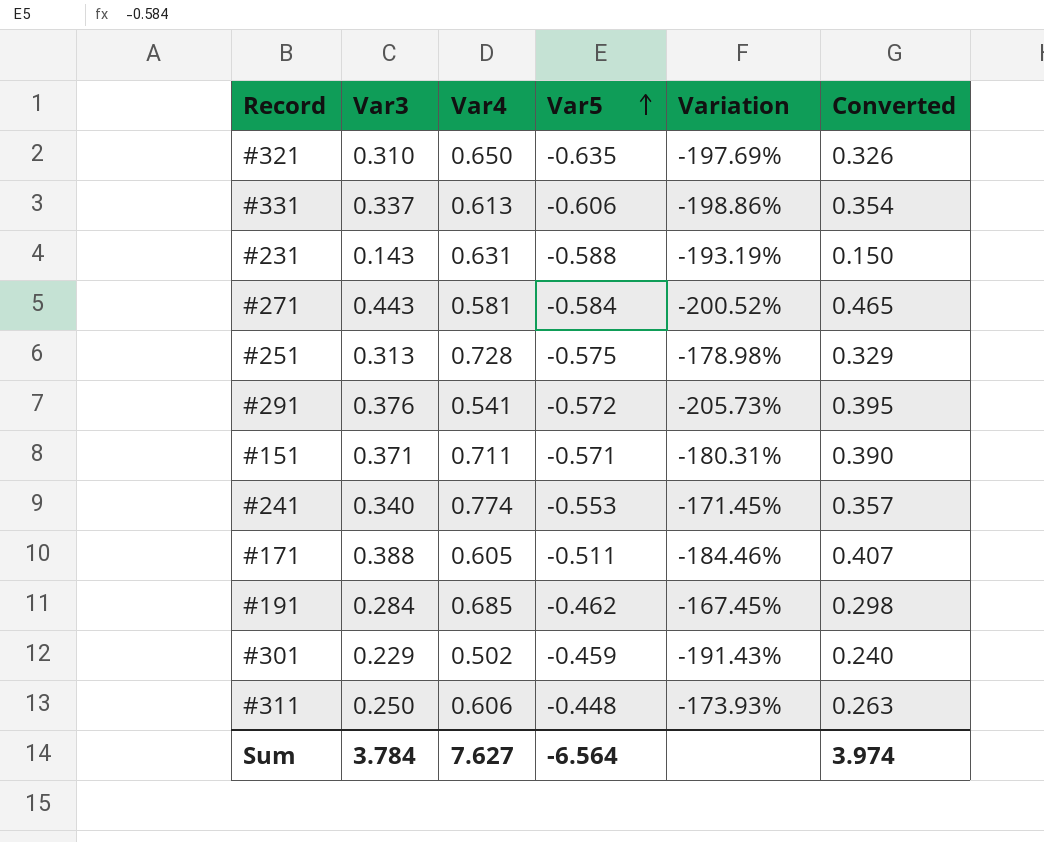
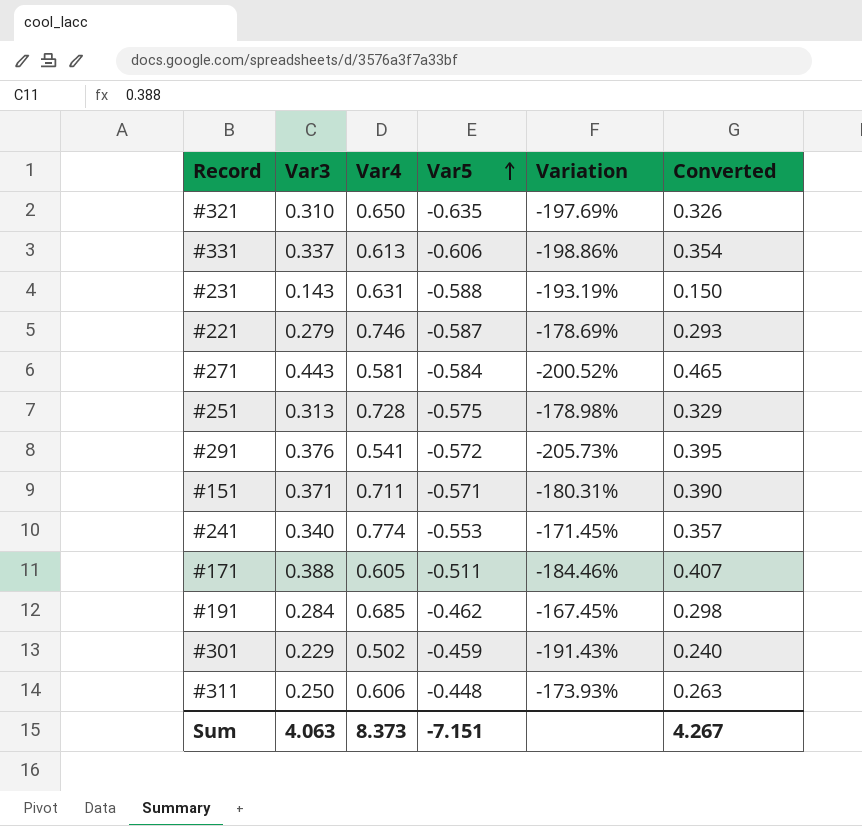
row #221: none -> 0.279 | 0.746 | -0.587 | -178.69% | 0.293
Sum | Var3: 3.784 -> 4.063
Sum | Var4: 7.627 -> 8.373
Sum | Var5: -6.564 -> -7.151
Sum | Converted: 3.974 -> 4.267

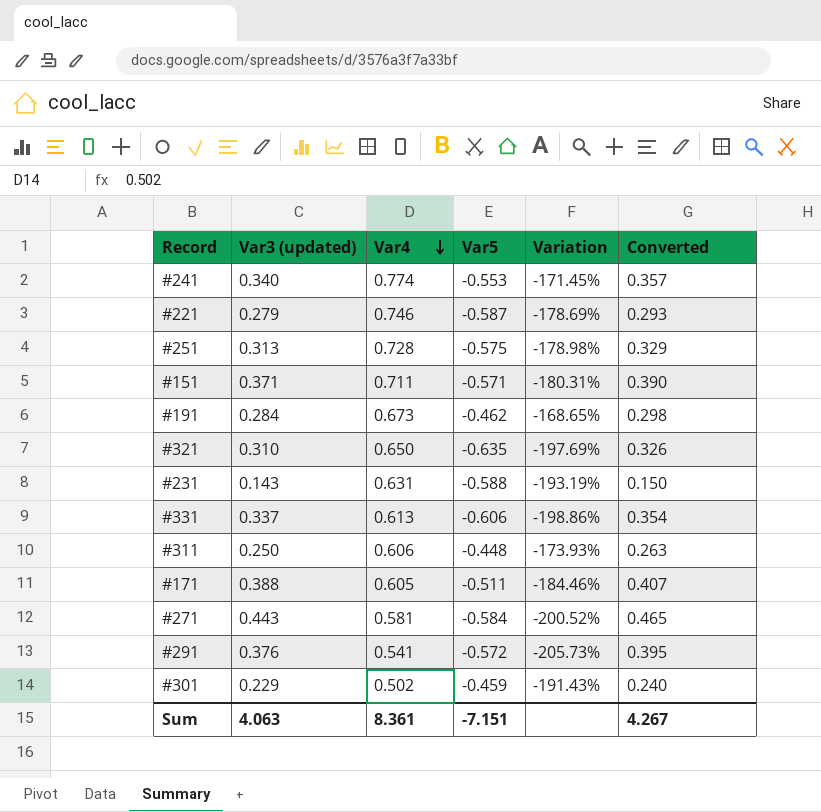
row order: Var5 ascending -> Var4 descending
column name: Var3 -> Var3 (updated)
#191 | Var4: 0.685 -> 0.673
#191 | Variation: -167.45% -> -168.65%
Sum | Var4: 8.373 -> 8.361

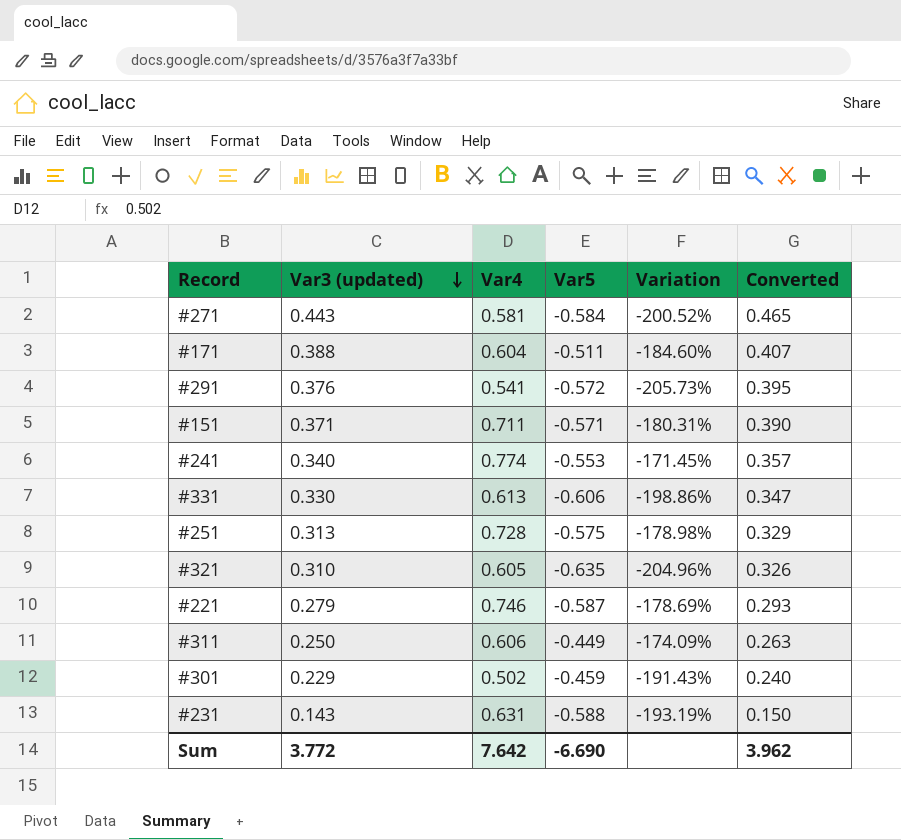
row order: Var4 descending -> Var3 (updated) descending
row #191: 0.284 | 0.673 | -0.462 | -168.65% | 0.298 -> none
#171 | Var4: 0.605 -> 0.604
#171 | Variation: -184.46% -> -184.60%
#331 | Var3 (updated): 0.337 -> 0.330
#331 | Converted: 0.354 -> 0.347
#321 | Var4: 0.650 -> 0.605
#321 | Variation: -197.69% -> -204.96%
#311 | Var5: -0.448 -> -0.449
#311 | Variation: -173.93% -> -174.09%
Sum | Var3 (updated): 4.063 -> 3.772
Sum | Var4: 8.361 -> 7.642
Sum | Var5: -7.151 -> -6.690
Sum | Converted: 4.267 -> 3.962

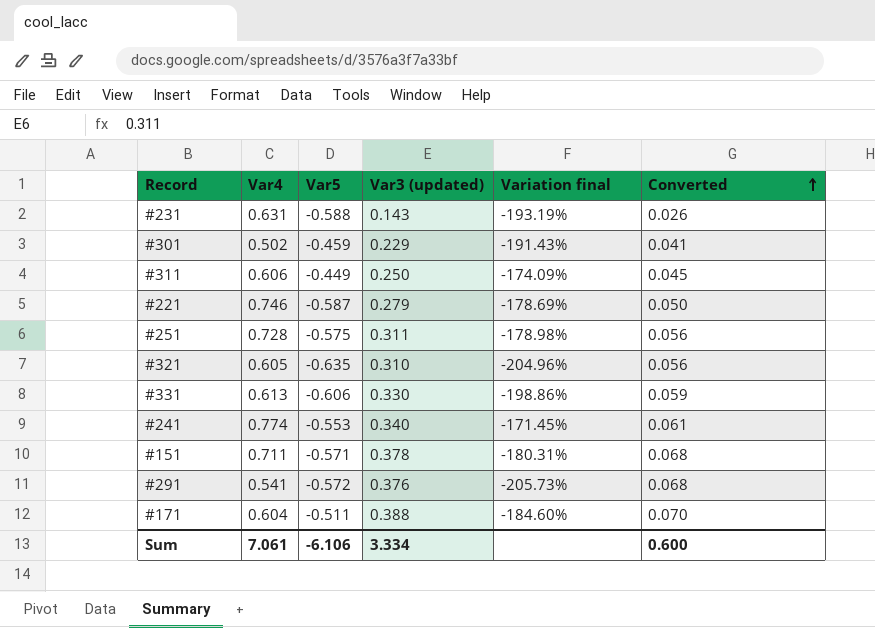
row order: Var3 (updated) descending -> Converted ascending
column Var3 (updated) | position: 2 -> 4
column name: Variation -> Variation final
column Converted | formula: [Var3 (updated)] * 1.05 -> [Var3 (updated)] * 0.18
row #271: 0.443 | 0.581 | -0.584 | -200.52% | 0.465 -> none
#251 | Var3 (updated): 0.313 -> 0.311
#151 | Var3 (updated): 0.371 -> 0.378
Sum | Var4: 7.642 -> 7.061
Sum | Var5: -6.690 -> -6.106
Sum | Var3 (updated): 3.772 -> 3.334
Sum | Converted: 3.962 -> 0.600

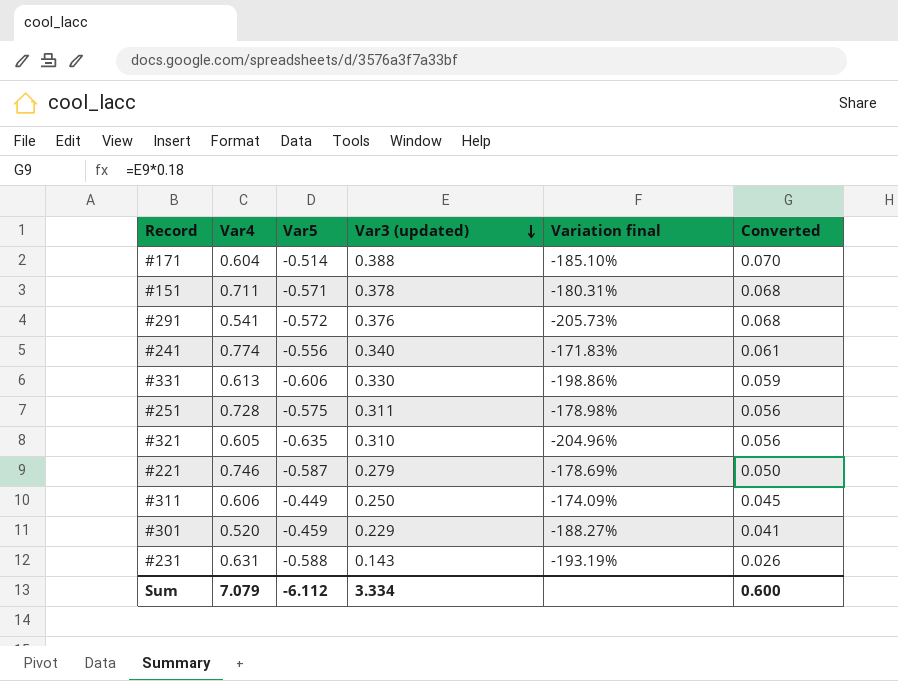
row order: Converted ascending -> Var3 (updated) descending
#171 | Var5: -0.511 -> -0.514
#171 | Variation final: -184.60% -> -185.10%
#241 | Var5: -0.553 -> -0.556
#241 | Variation final: -171.45% -> -171.83%
#301 | Var4: 0.502 -> 0.520
#301 | Variation final: -191.43% -> -188.27%
Sum | Var4: 7.061 -> 7.079
Sum | Var5: -6.106 -> -6.112

